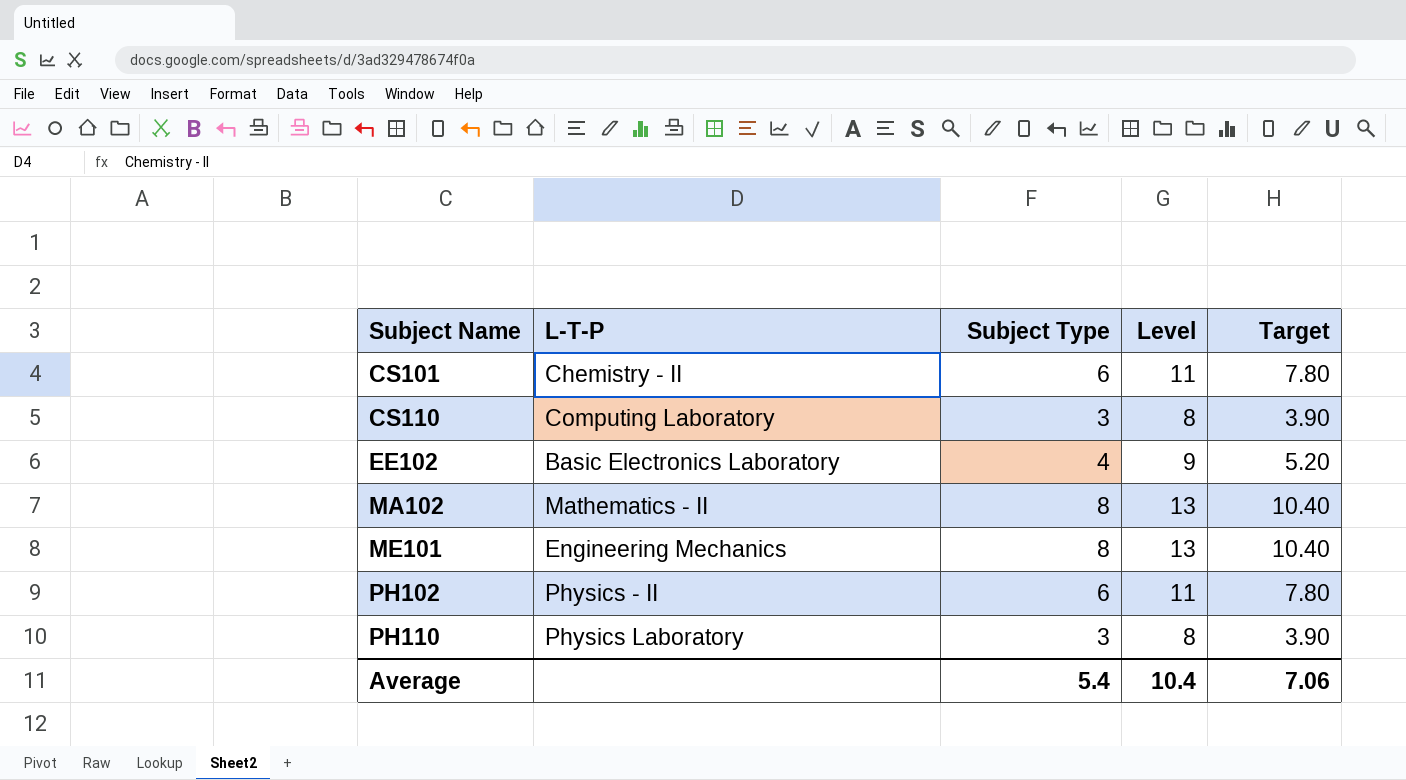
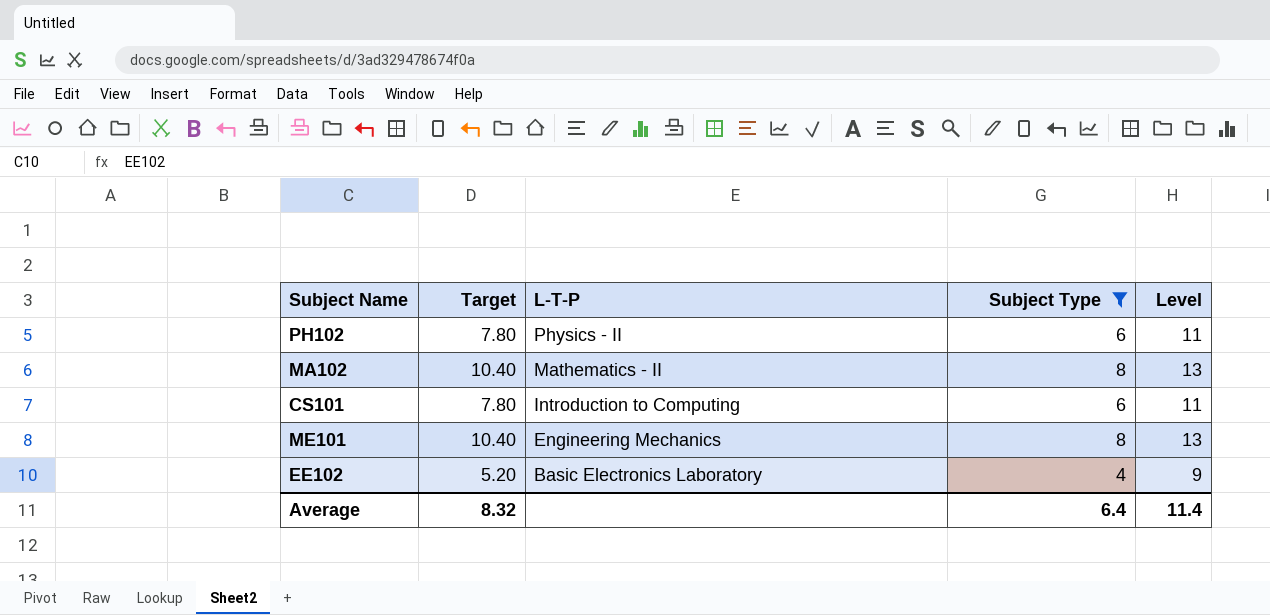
filter: none -> Subject Type != 3
row order: Subject Name ascending -> L-T-P descending
column Target | position: 5 -> 2
CS101 | L-T-P: Chemistry - II -> Introduction to Computing
Average | Target: 7.06 -> 8.32
Average | Subject Type: 5.4 -> 6.4
Average | Level: 10.4 -> 11.4

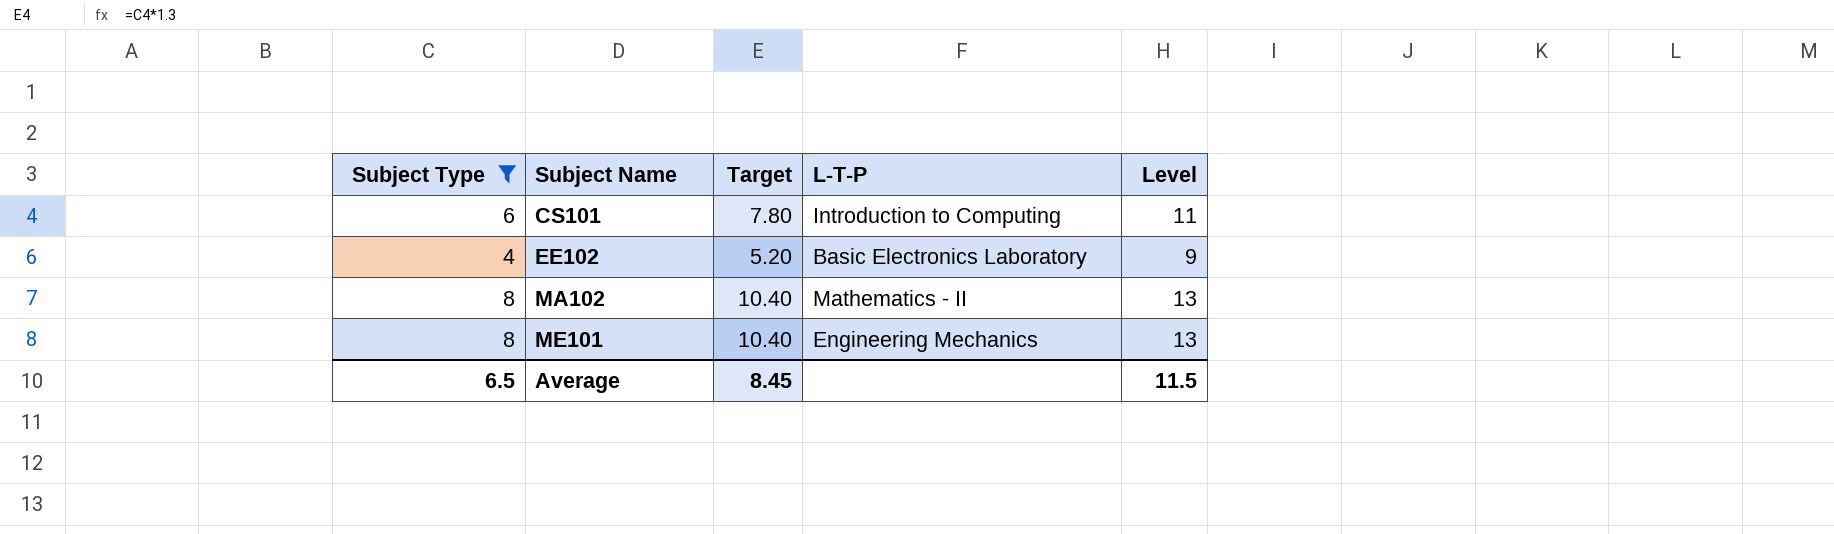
row order: L-T-P descending -> Subject Name ascending
column Subject Type | position: 4 -> 1
row PH102: 7.80 | Physics - II | 6 | 11 -> none
Average | Subject Type: 6.4 -> 6.5
Average | Target: 8.32 -> 8.45
Average | Level: 11.4 -> 11.5

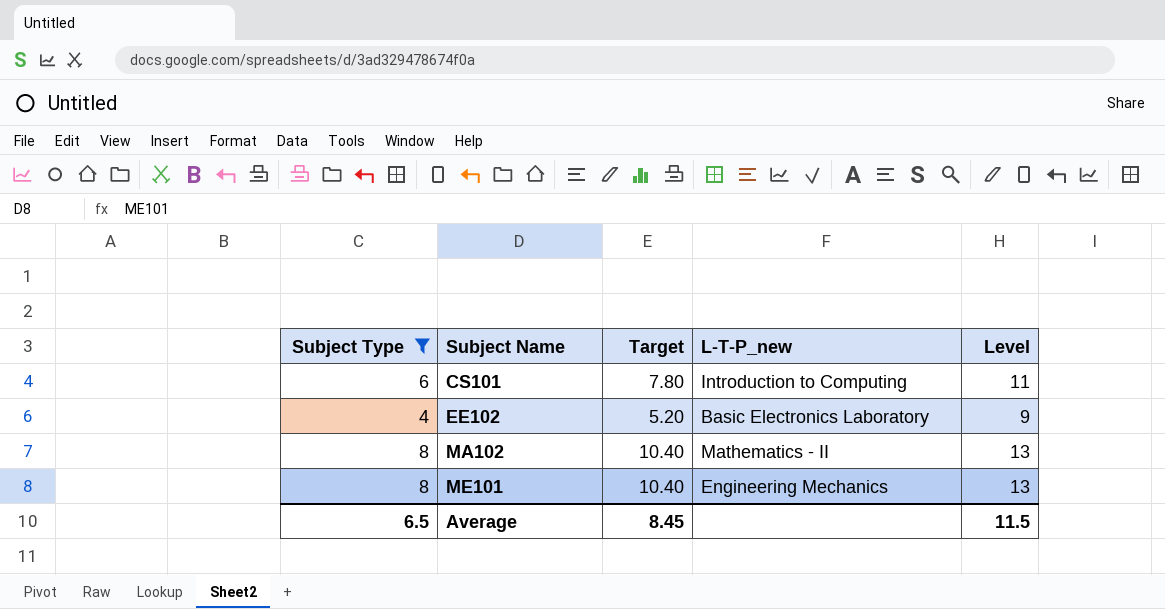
column name: L-T-P -> L-T-P_new

